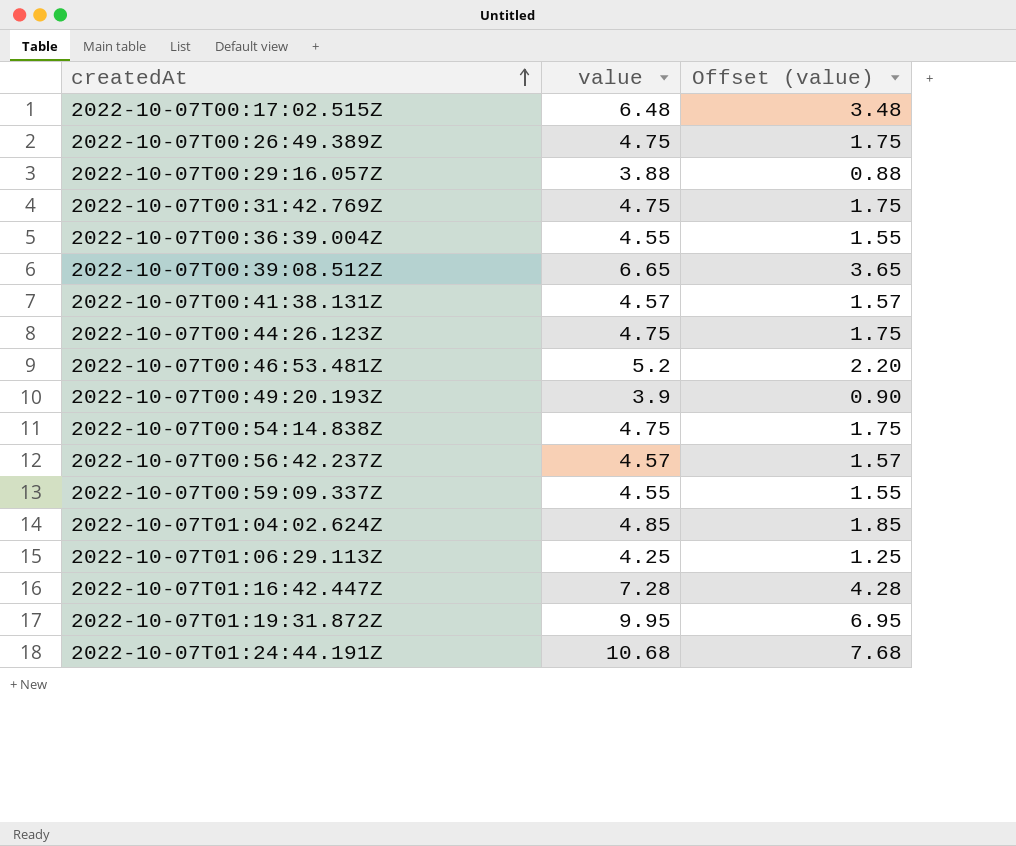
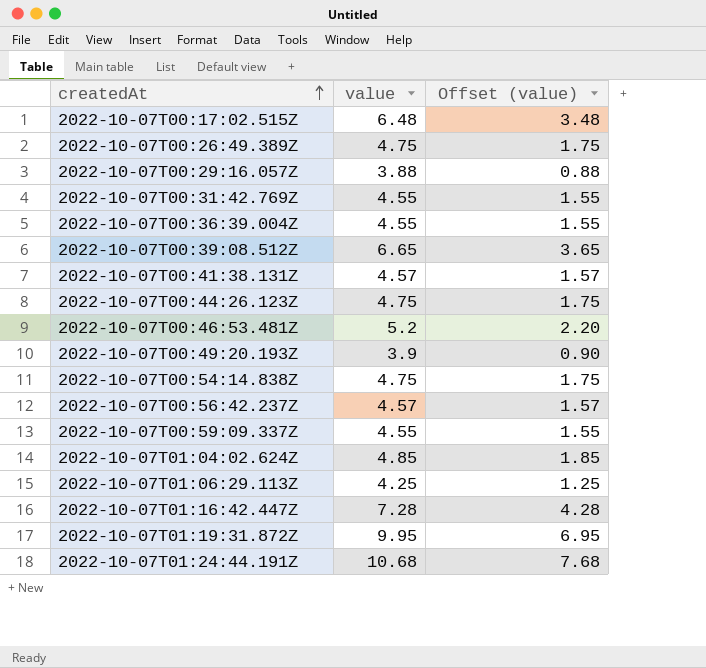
2022-10-07T00:31:42.769Z | value: 4.75 -> 4.55
2022-10-07T00:31:42.769Z | Offset (value): 1.75 -> 1.55

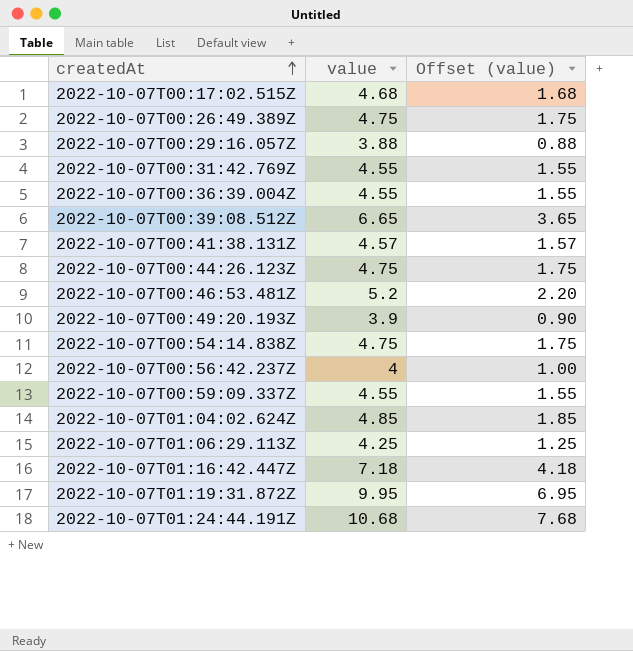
2022-10-07T00:17:02.515Z | value: 6.48 -> 4.68
2022-10-07T00:17:02.515Z | Offset (value): 3.48 -> 1.68
2022-10-07T00:56:42.237Z | value: 4.57 -> 4
2022-10-07T00:56:42.237Z | Offset (value): 1.57 -> 1.00
2022-10-07T01:16:42.447Z | value: 7.28 -> 7.18
2022-10-07T01:16:42.447Z | Offset (value): 4.28 -> 4.18

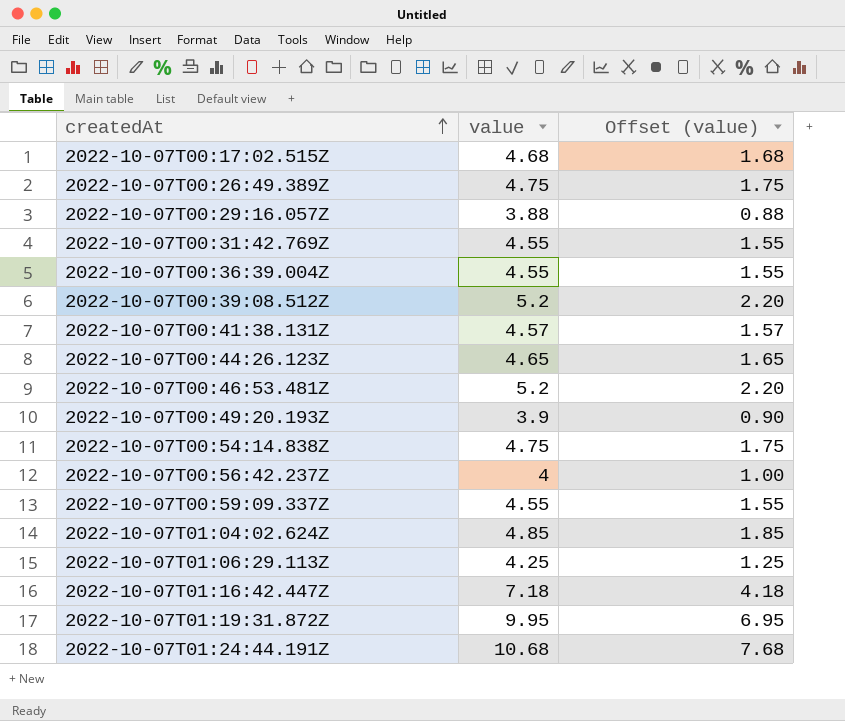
2022-10-07T00:39:08.512Z | value: 6.65 -> 5.2
2022-10-07T00:39:08.512Z | Offset (value): 3.65 -> 2.20
2022-10-07T00:44:26.123Z | value: 4.75 -> 4.65
2022-10-07T00:44:26.123Z | Offset (value): 1.75 -> 1.65

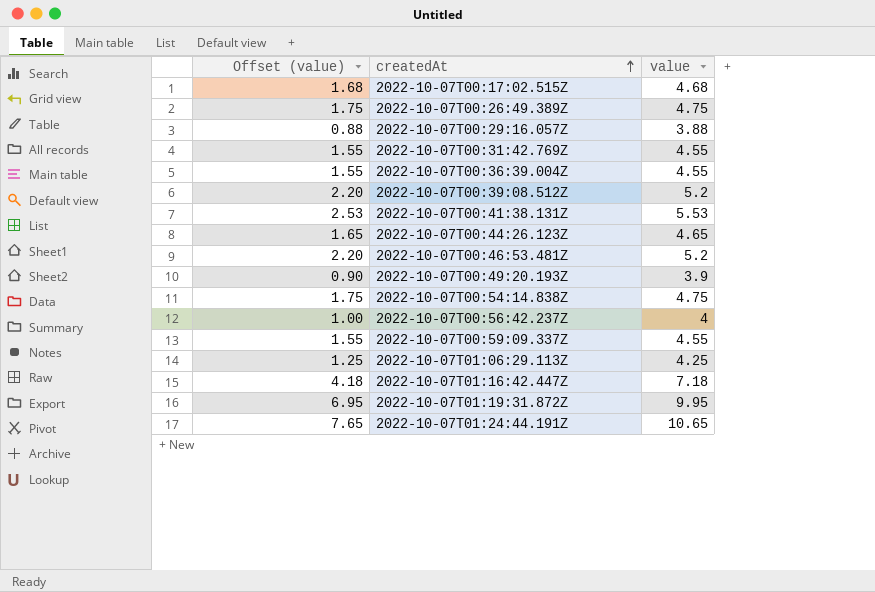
column Offset (value) | position: 3 -> 1
row 2022-10-07T01:04:02.624Z: 4.85 | 1.85 -> none
2022-10-07T00:41:38.131Z | Offset (value): 1.57 -> 2.53
2022-10-07T00:41:38.131Z | value: 4.57 -> 5.53
2022-10-07T01:24:44.191Z | Offset (value): 7.68 -> 7.65
2022-10-07T01:24:44.191Z | value: 10.68 -> 10.65

